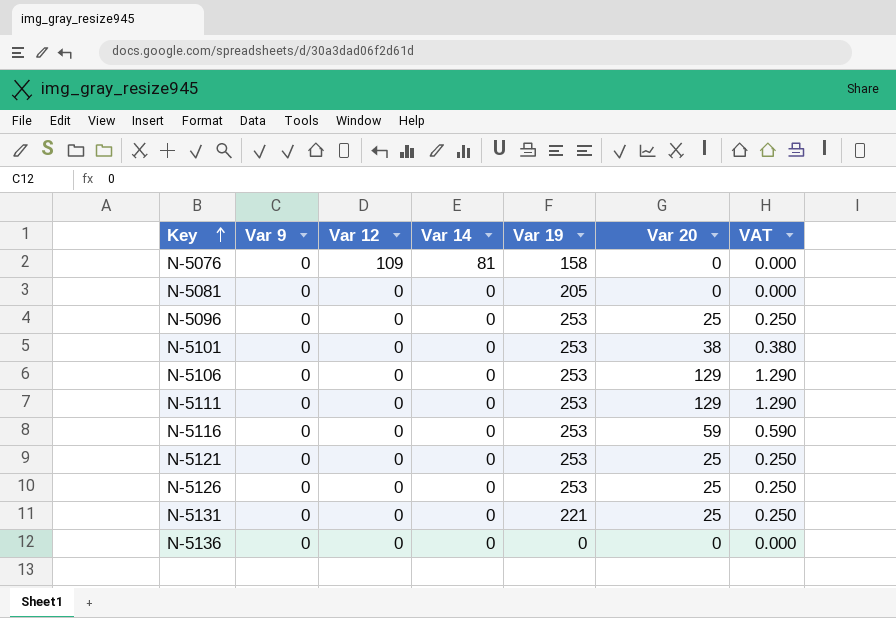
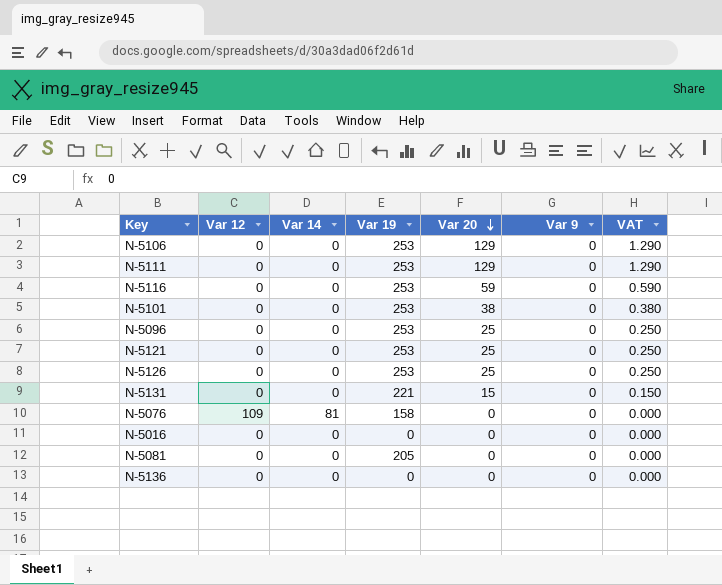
row order: Key ascending -> Var 20 descending
column Var 9 | position: 2 -> 6
N-5131 | Var 20: 25 -> 15
N-5131 | VAT: 0.250 -> 0.150
row N-5016: none -> 0 | 0 | 0 | 0 | 0 | 0.000

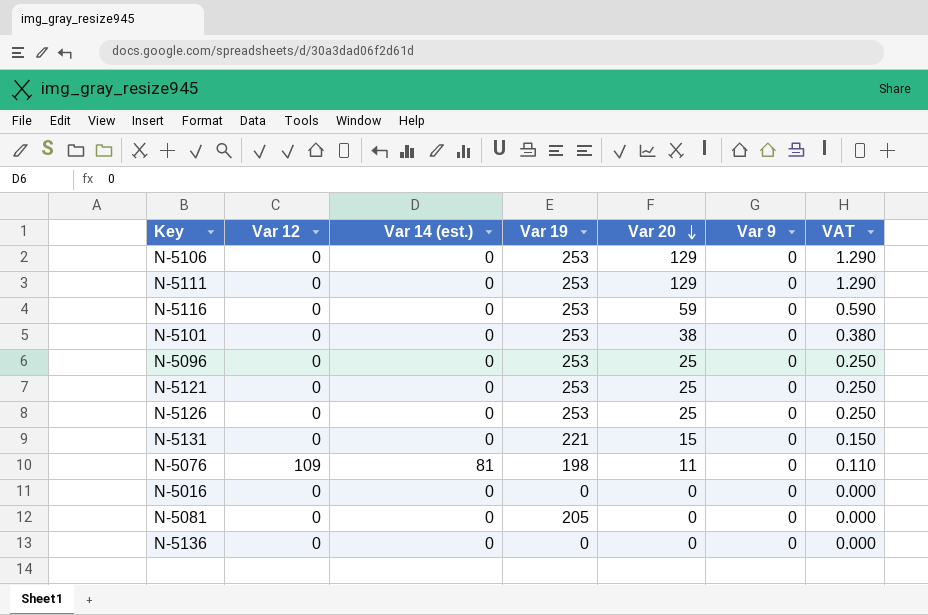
column name: Var 14 -> Var 14 (est.)
N-5076 | Var 19: 158 -> 198
N-5076 | Var 20: 0 -> 11
N-5076 | VAT: 0.000 -> 0.110

